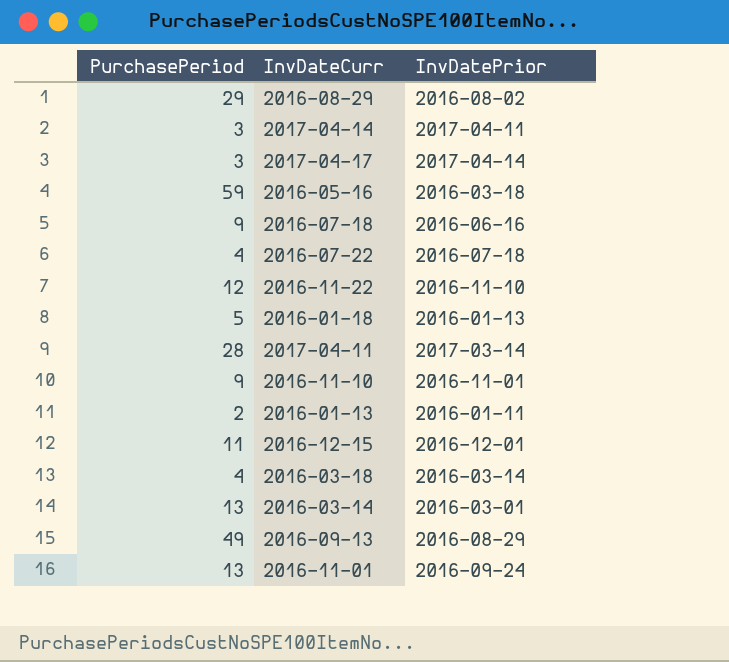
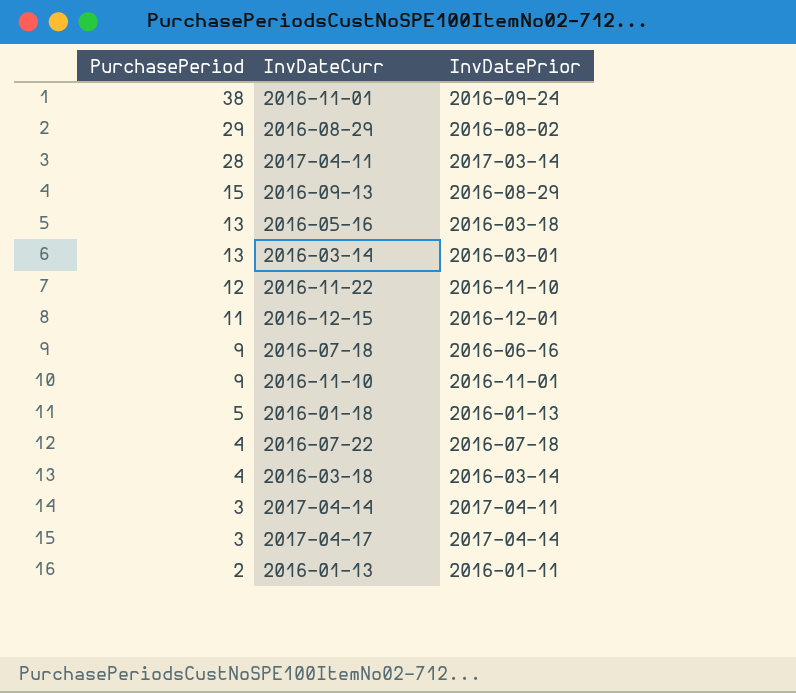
row order: none -> PurchasePeriod descending
2016-11-01 | PurchasePeriod: 13 -> 38
2016-09-13 | PurchasePeriod: 49 -> 15
2016-05-16 | PurchasePeriod: 59 -> 13

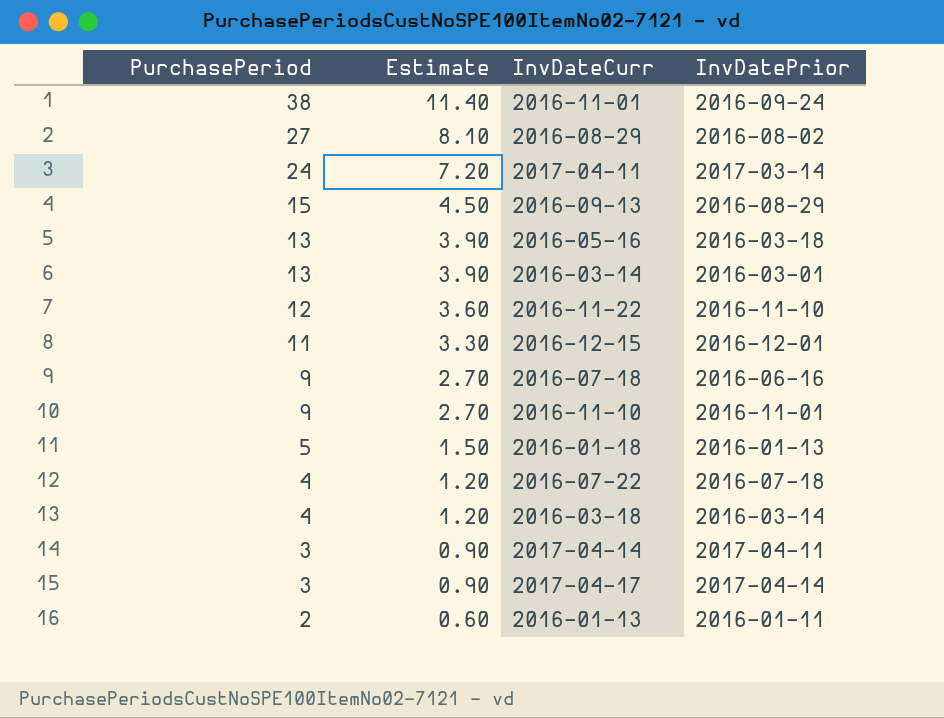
column Estimate | formula: none -> [PurchasePeriod] * 0.3
2016-08-29 | PurchasePeriod: 29 -> 27
2017-04-11 | PurchasePeriod: 28 -> 24

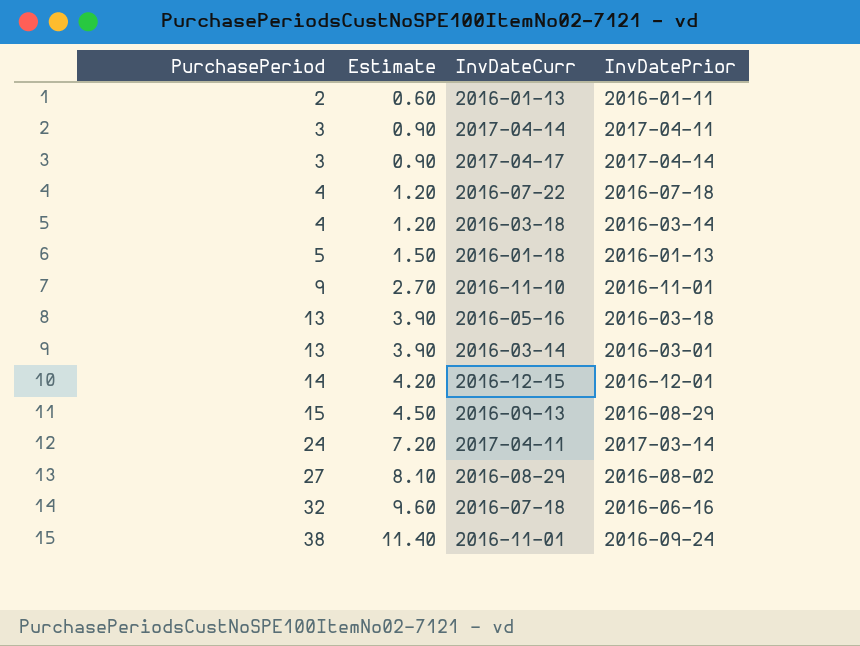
row order: PurchasePeriod descending -> PurchasePeriod ascending
row 2016-11-22: 12 | 3.60 | 2016-11-10 -> none
2016-12-15 | PurchasePeriod: 11 -> 14
2016-12-15 | Estimate: 3.30 -> 4.20
2016-07-18 | PurchasePeriod: 9 -> 32
2016-07-18 | Estimate: 2.70 -> 9.60

